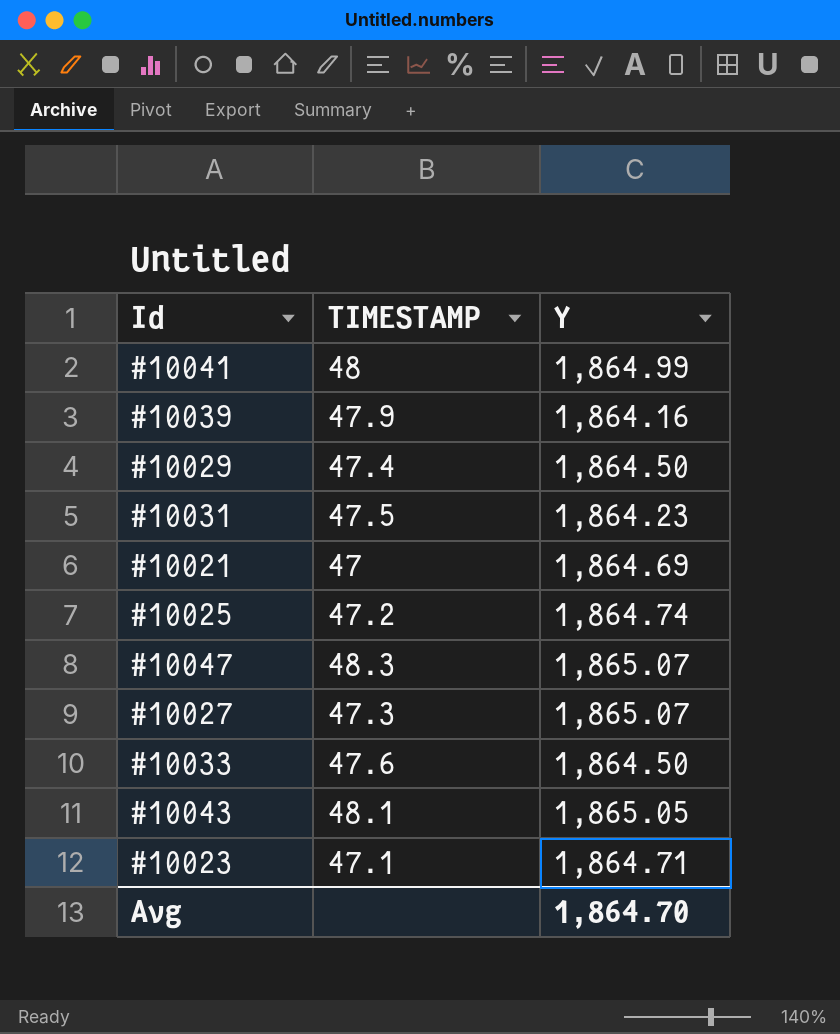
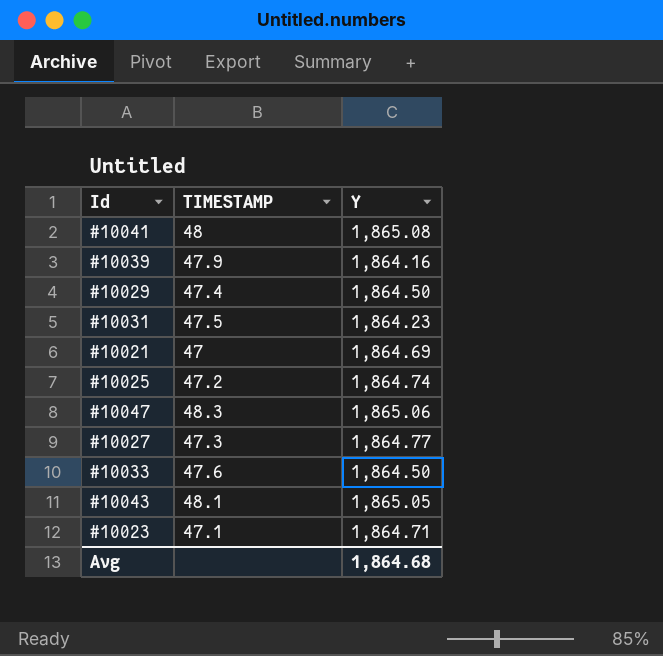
#10041 | Y: 1,864.99 -> 1,865.08
#10047 | Y: 1,865.07 -> 1,865.06
#10027 | Y: 1,865.07 -> 1,864.77
Avg | Y: 1,864.70 -> 1,864.68

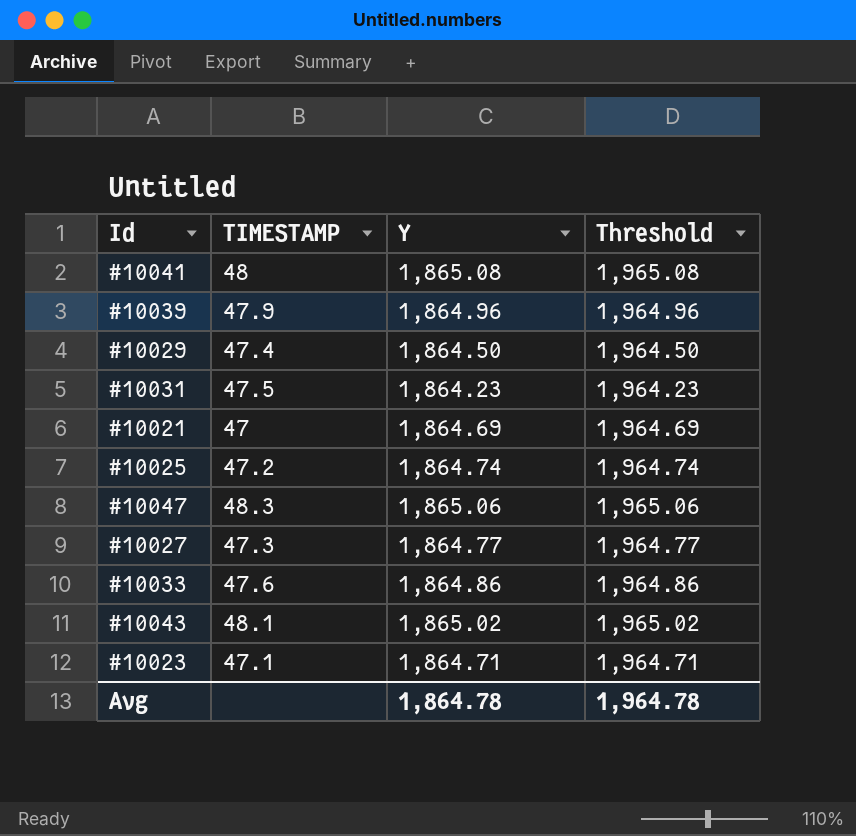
column Threshold | formula: none -> [Y] + 100
#10039 | Y: 1,864.16 -> 1,864.96
#10033 | Y: 1,864.50 -> 1,864.86
#10043 | Y: 1,865.05 -> 1,865.02
Avg | Y: 1,864.68 -> 1,864.78

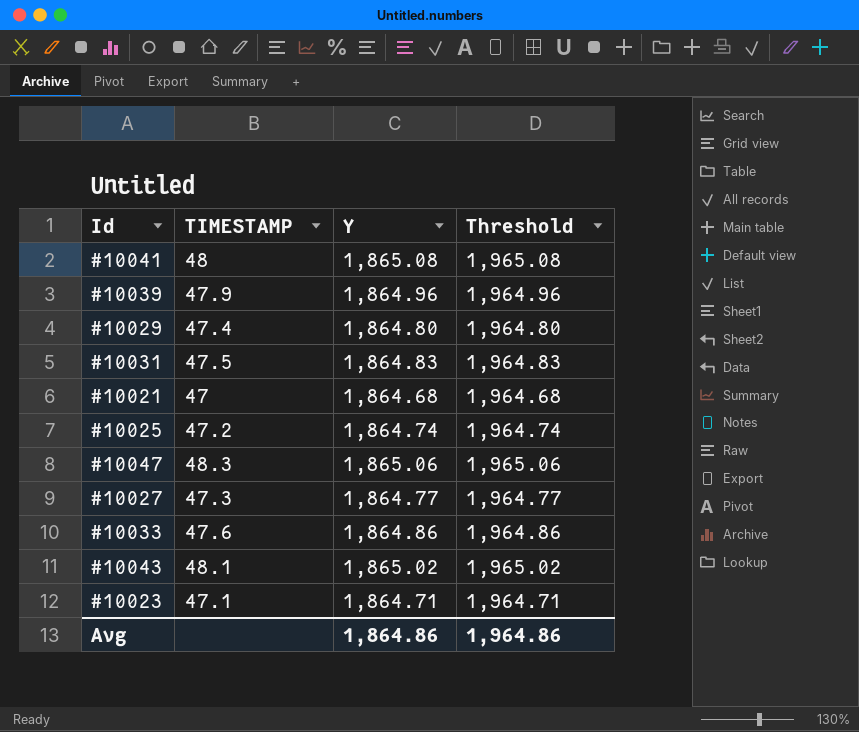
#10029 | Y: 1,864.50 -> 1,864.80
#10029 | Threshold: 1,964.50 -> 1,964.80
#10031 | Y: 1,864.23 -> 1,864.83
#10031 | Threshold: 1,964.23 -> 1,964.83
#10021 | Y: 1,864.69 -> 1,864.68
#10021 | Threshold: 1,964.69 -> 1,964.68
Avg | Y: 1,864.78 -> 1,864.86
Avg | Threshold: 1,964.78 -> 1,964.86

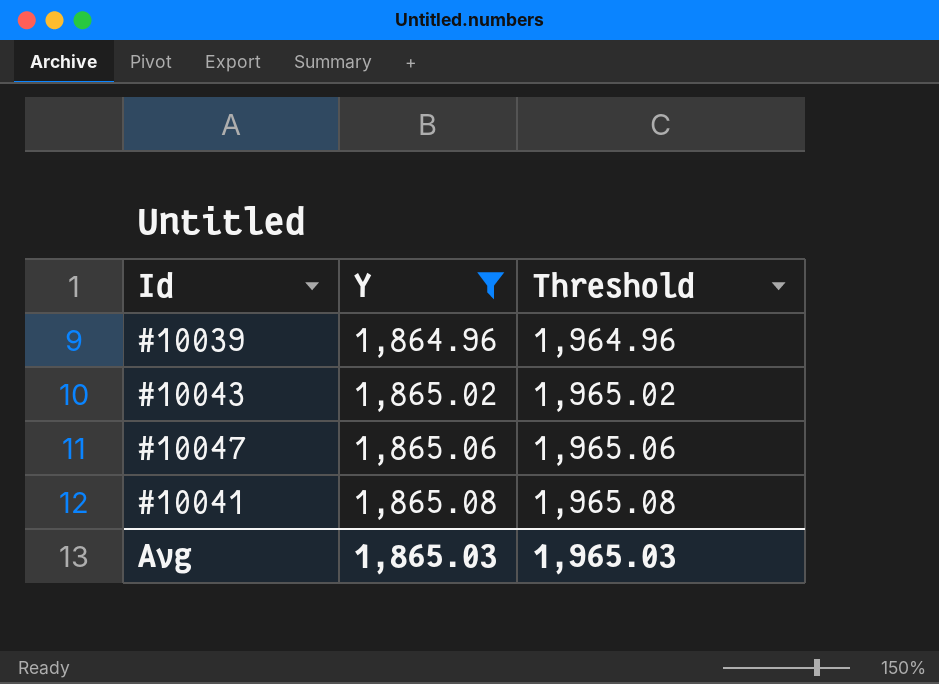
filter: none -> Y >= 1,864.96
row order: none -> Y ascending
column TIMESTAMP | position: 2 -> none
Avg | Y: 1,864.86 -> 1,865.03
Avg | Threshold: 1,964.86 -> 1,965.03

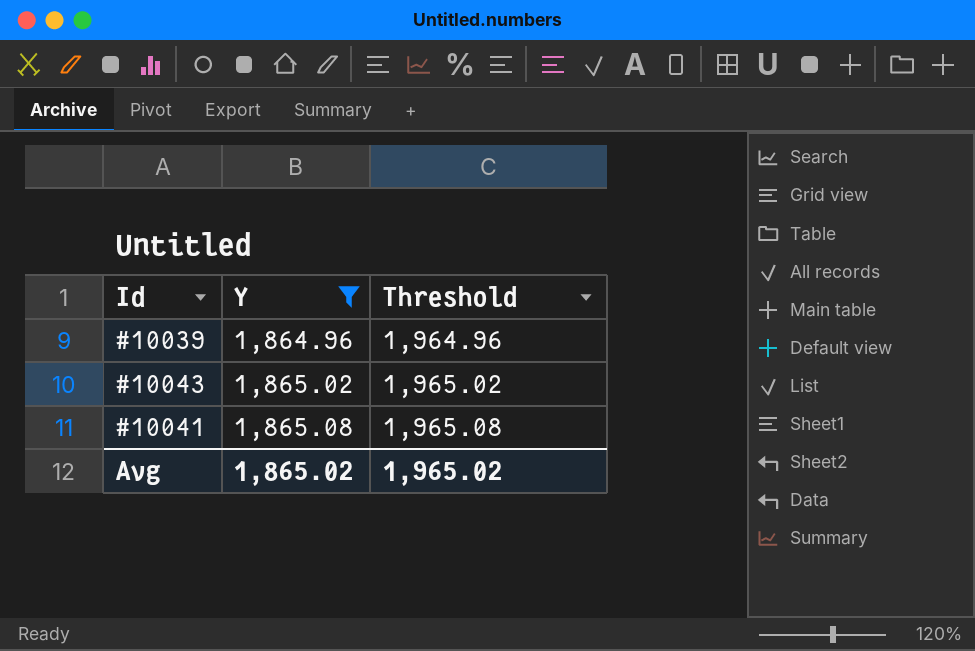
row #10047: 1,865.06 | 1,965.06 -> none
Avg | Y: 1,865.03 -> 1,865.02
Avg | Threshold: 1,965.03 -> 1,965.02

